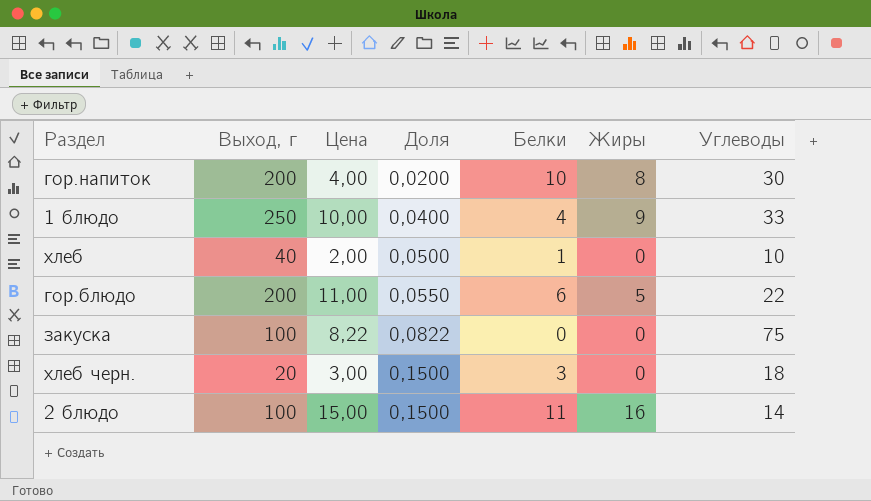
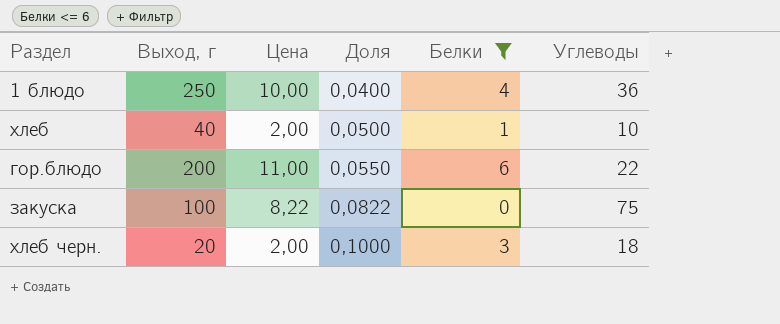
filter: none -> Белки <= 6
column Жиры | position: 6 -> none
1 блюдо | Углеводы: 33 -> 36
хлеб черн. | Цена: 3,00 -> 2,00
хлеб черн. | Доля: 0,1500 -> 0,1000

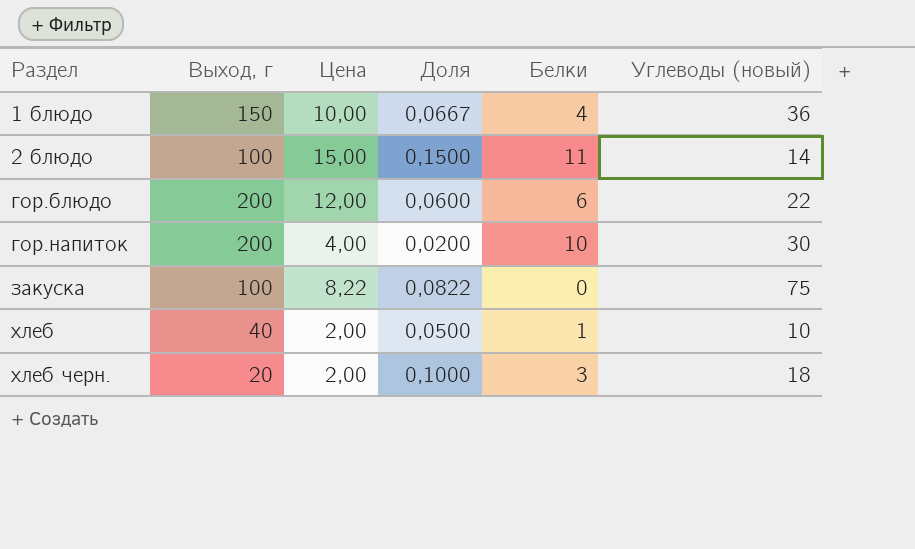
filter: Белки <= 6 -> none
row order: Доля ascending -> Раздел ascending
column name: Углеводы -> Углеводы (новый)
1 блюдо | Выход, г: 250 -> 150
1 блюдо | Доля: 0,0400 -> 0,0667
гор.блюдо | Цена: 11,00 -> 12,00
гор.блюдо | Доля: 0,0550 -> 0,0600

